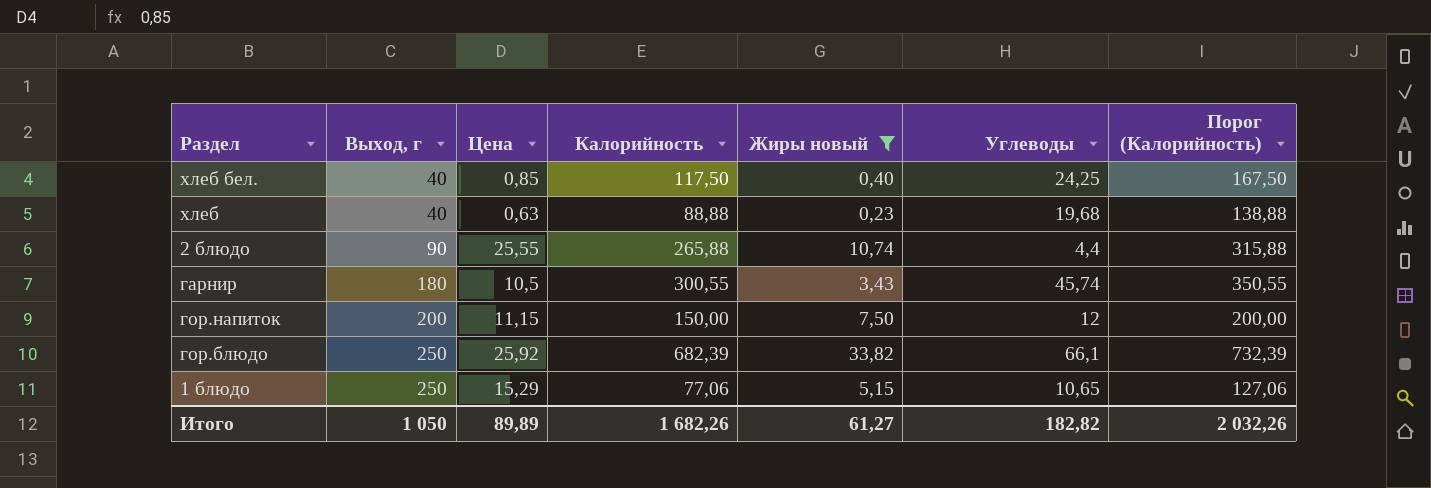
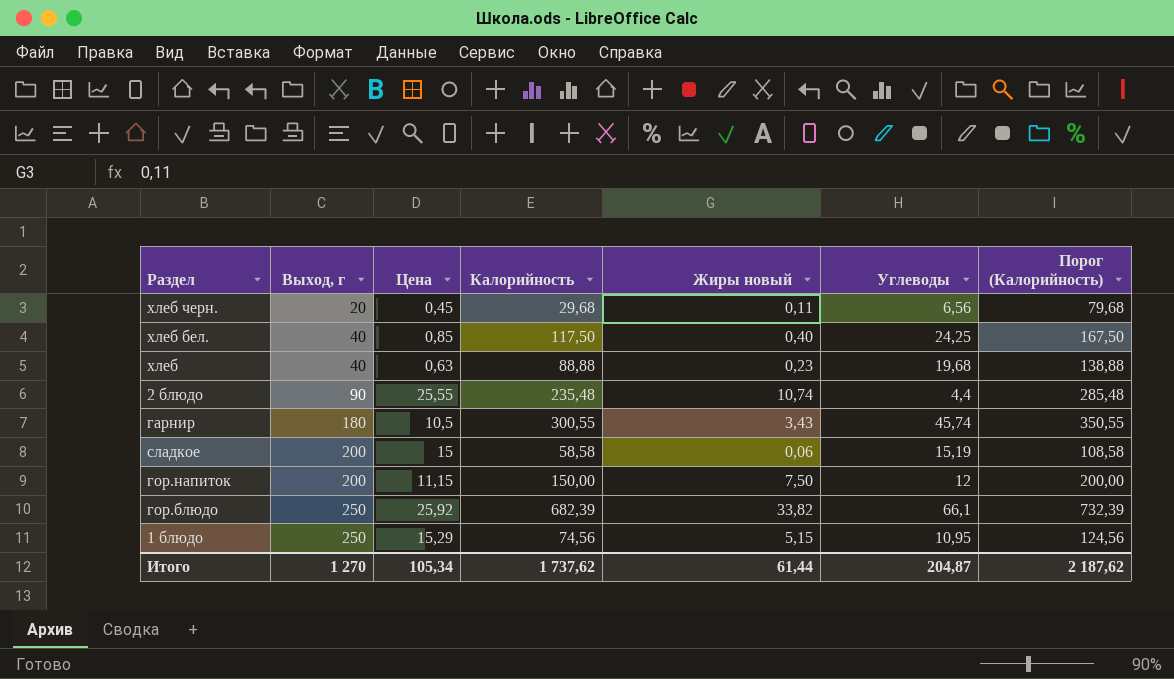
filter: Жиры новый >= 0,23 -> none
2 блюдо | Калорийность: 265,88 -> 235,48
2 блюдо | Порог (Калорийность): 315,88 -> 285,48
1 блюдо | Калорийность: 77,06 -> 74,56
1 блюдо | Углеводы: 10,65 -> 10,95
1 блюдо | Порог (Калорийность): 127,06 -> 124,56
Итого | Выход, г: 1 050 -> 1 270
Итого | Цена: 89,89 -> 105,34
Итого | Калорийность: 1 682,26 -> 1 737,62
Итого | Жиры новый: 61,27 -> 61,44
Итого | Углеводы: 182,82 -> 204,87
Итого | Порог (Калорийность): 2 032,26 -> 2 187,62

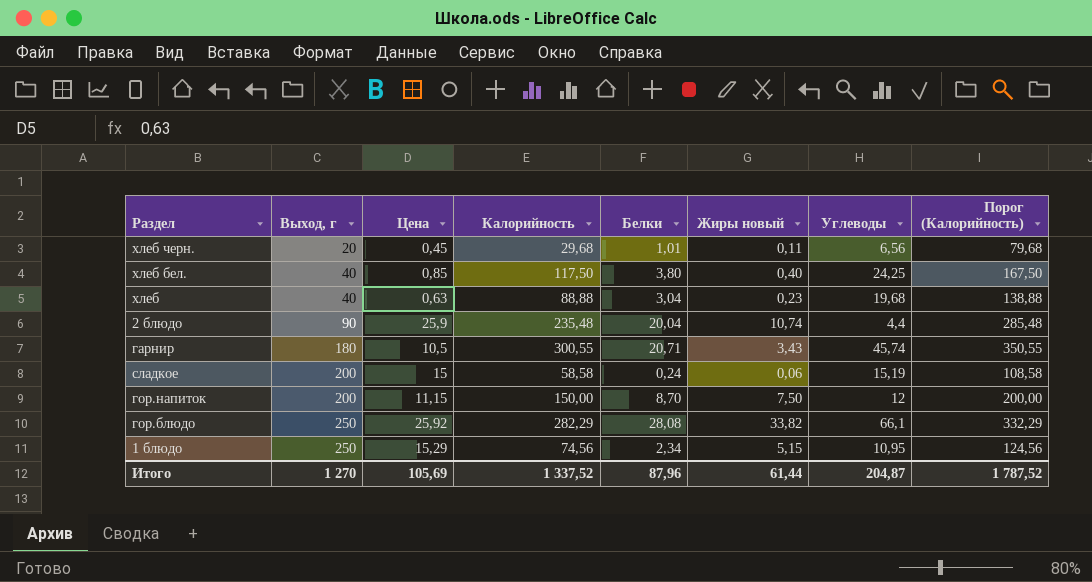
column Белки | position: none -> 5
2 блюдо | Цена: 25,55 -> 25,9
гор.блюдо | Калорийность: 682,39 -> 282,29
гор.блюдо | Порог (Калорийность): 732,39 -> 332,29
Итого | Цена: 105,34 -> 105,69
Итого | Калорийность: 1 737,62 -> 1 337,52
Итого | Порог (Калорийность): 2 187,62 -> 1 787,52

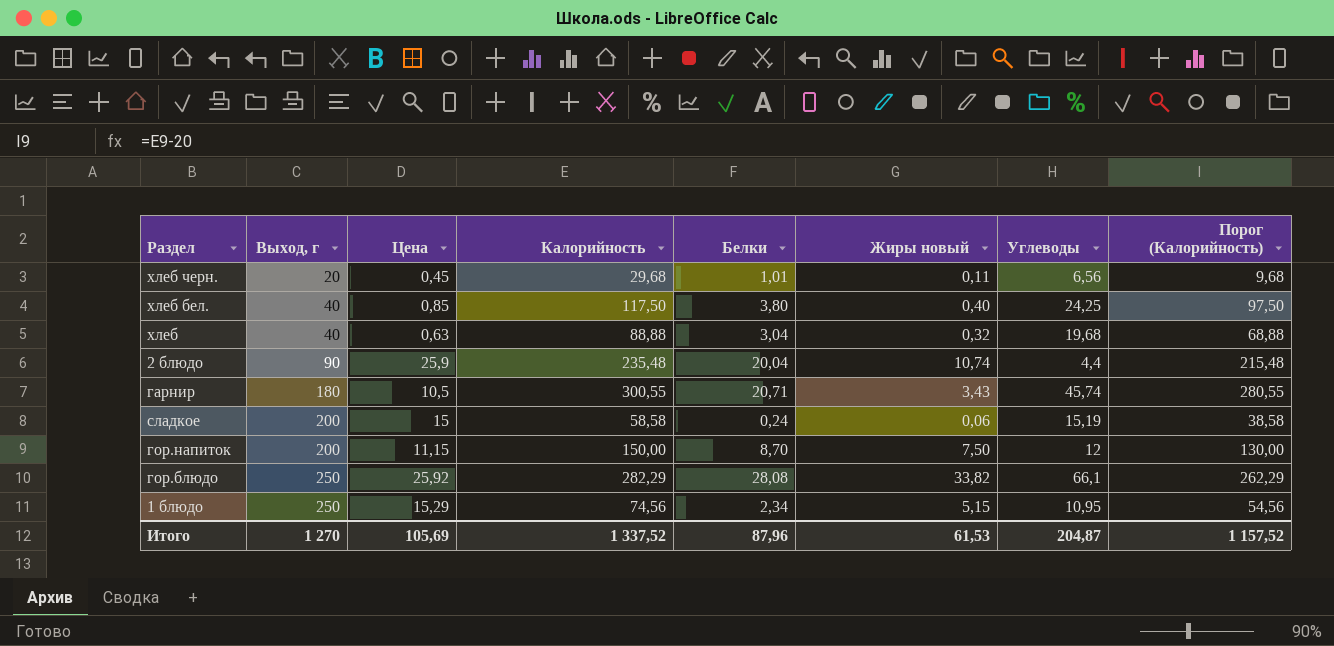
column Порог (Калорийность) | formula: [Калорийность] + 50 -> [Калорийность] - 20
хлеб | Жиры новый: 0,23 -> 0,32
Итого | Жиры новый: 61,44 -> 61,53
Итого | Порог (Калорийность): 1 787,52 -> 1 157,52

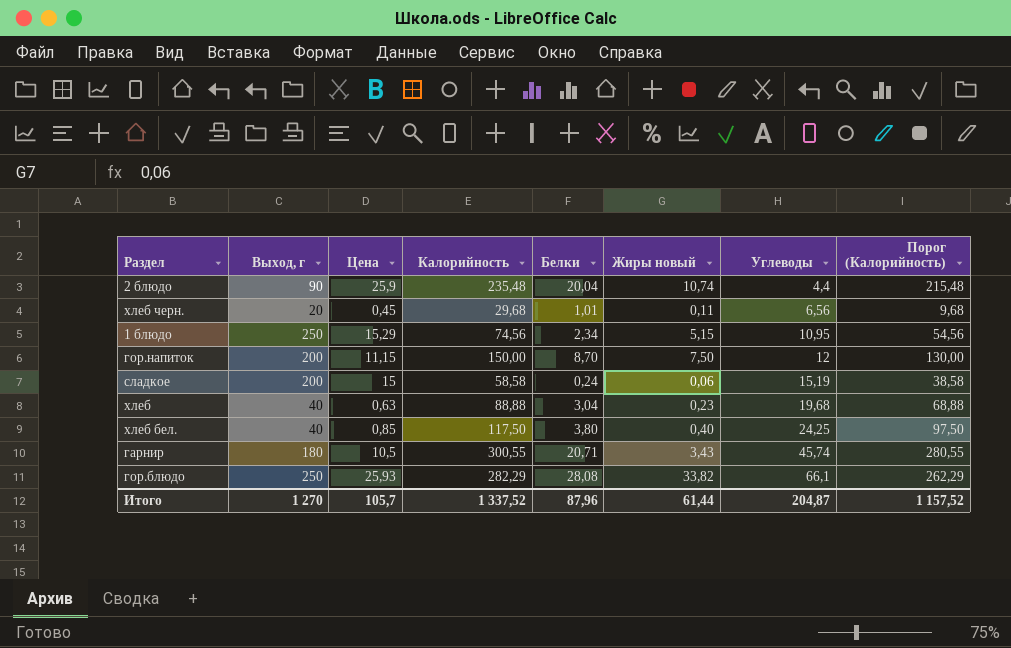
row order: Выход, г ascending -> Углеводы ascending
хлеб | Жиры новый: 0,32 -> 0,23
гор.блюдо | Цена: 25,92 -> 25,93
Итого | Цена: 105,69 -> 105,7
Итого | Жиры новый: 61,53 -> 61,44

